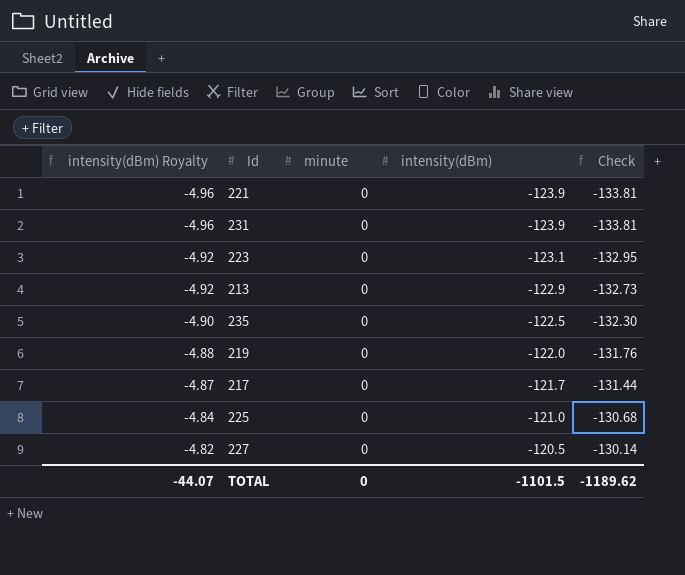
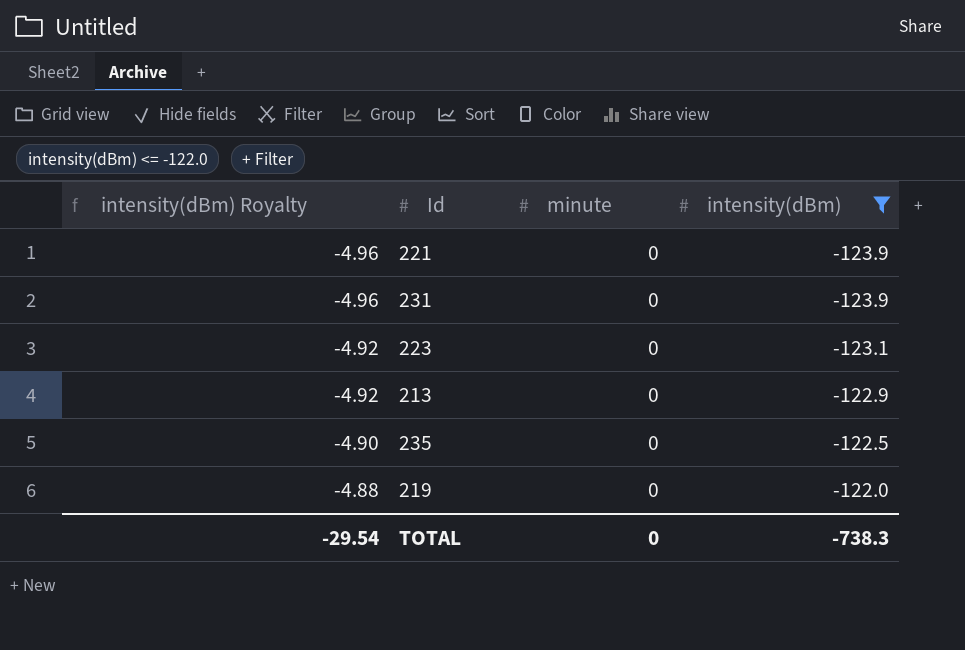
filter: none -> intensity(dBm) <= -122.0
column Check | formula: [intensity(dBm)] * 1.08 -> none
TOTAL | intensity(dBm) Royalty: -44.07 -> -29.54
TOTAL | intensity(dBm): -1101.5 -> -738.3

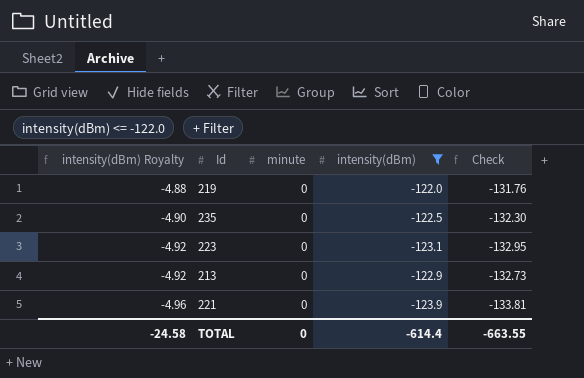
row order: intensity(dBm) Royalty ascending -> intensity(dBm) Royalty descending
column Check | formula: none -> [intensity(dBm)] * 1.08
row 231: -4.96 | 0 | -123.9 -> none
TOTAL | intensity(dBm) Royalty: -29.54 -> -24.58
TOTAL | intensity(dBm): -738.3 -> -614.4

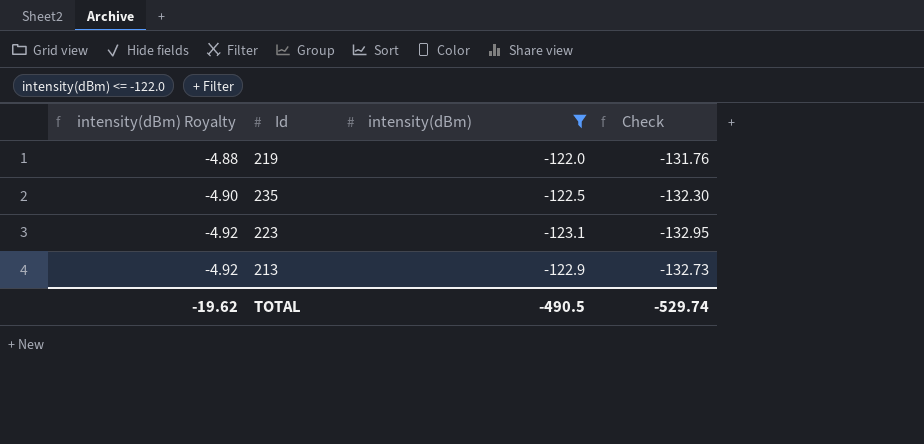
column minute | position: 3 -> none
row 221: -4.96 | 0 | -123.9 | -133.81 -> none
TOTAL | intensity(dBm) Royalty: -24.58 -> -19.62
TOTAL | intensity(dBm): -614.4 -> -490.5
TOTAL | Check: -663.55 -> -529.74

